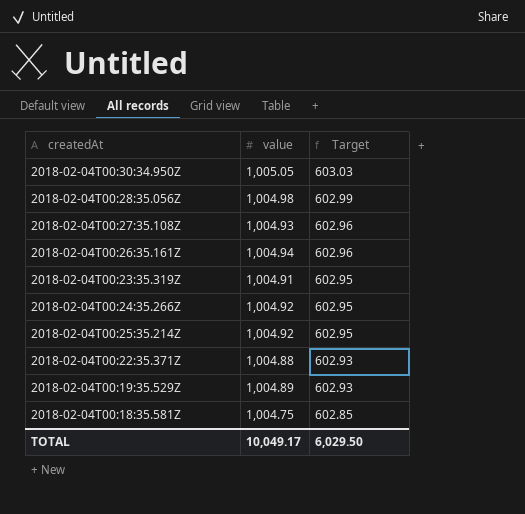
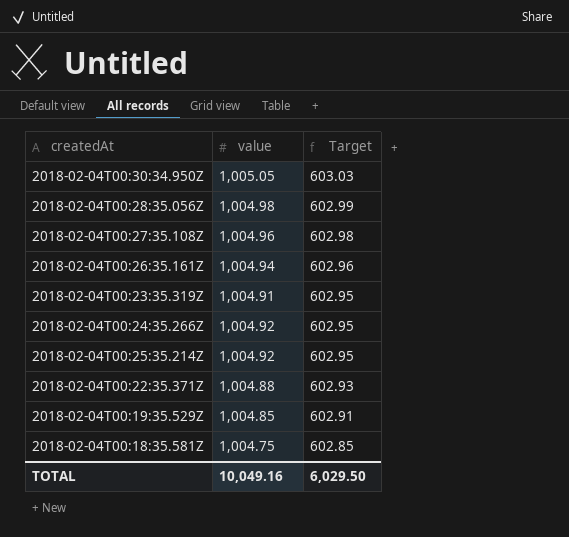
2018-02-04T00:27:35.108Z | value: 1,004.93 -> 1,004.96
2018-02-04T00:27:35.108Z | Target: 602.96 -> 602.98
2018-02-04T00:19:35.529Z | value: 1,004.89 -> 1,004.85
2018-02-04T00:19:35.529Z | Target: 602.93 -> 602.91
TOTAL | value: 10,049.17 -> 10,049.16

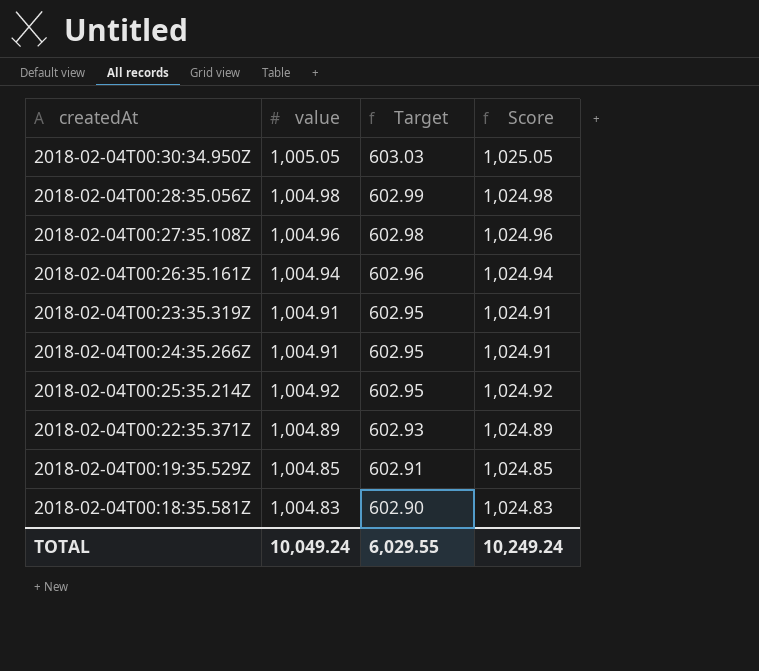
column Score | formula: none -> [value] + 20
2018-02-04T00:24:35.266Z | value: 1,004.92 -> 1,004.91
2018-02-04T00:22:35.371Z | value: 1,004.88 -> 1,004.89
2018-02-04T00:18:35.581Z | value: 1,004.75 -> 1,004.83
2018-02-04T00:18:35.581Z | Target: 602.85 -> 602.90
TOTAL | value: 10,049.16 -> 10,049.24
TOTAL | Target: 6,029.50 -> 6,029.55

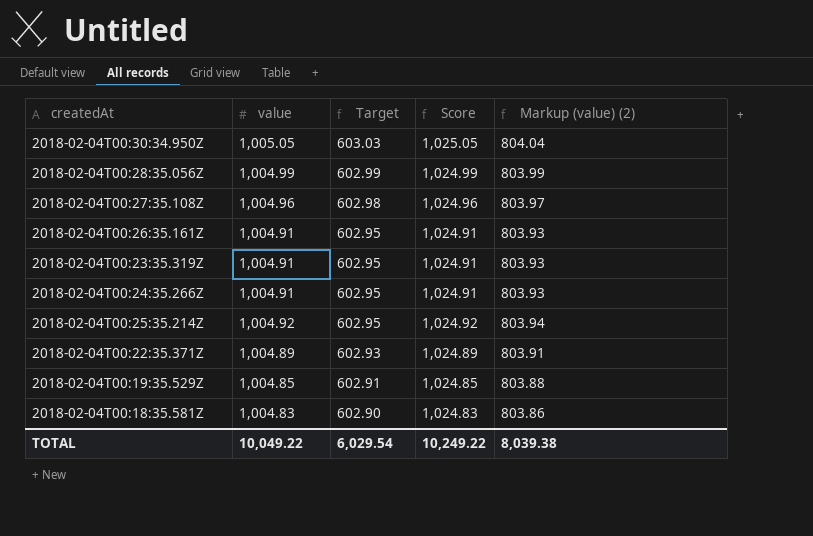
column Markup (value) (2) | formula: none -> [value] * 0.8
2018-02-04T00:28:35.056Z | value: 1,004.98 -> 1,004.99
2018-02-04T00:28:35.056Z | Score: 1,024.98 -> 1,024.99
2018-02-04T00:26:35.161Z | value: 1,004.94 -> 1,004.91
2018-02-04T00:26:35.161Z | Target: 602.96 -> 602.95
2018-02-04T00:26:35.161Z | Score: 1,024.94 -> 1,024.91
TOTAL | value: 10,049.24 -> 10,049.22
TOTAL | Target: 6,029.55 -> 6,029.54
TOTAL | Score: 10,249.24 -> 10,249.22

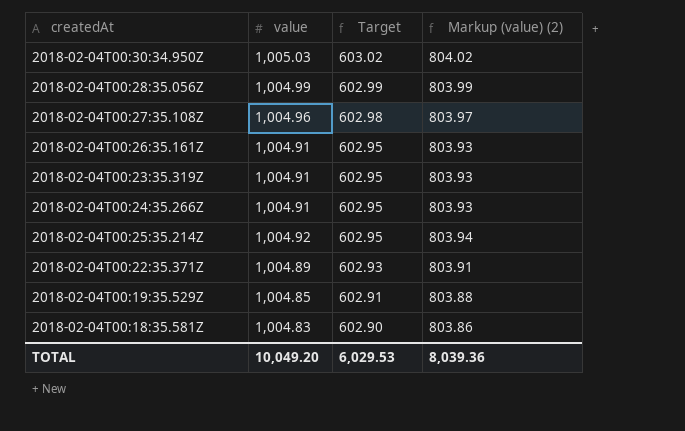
column Score | formula: [value] + 20 -> none
2018-02-04T00:30:34.950Z | value: 1,005.05 -> 1,005.03
2018-02-04T00:30:34.950Z | Target: 603.03 -> 603.02
2018-02-04T00:30:34.950Z | Markup (value) (2): 804.04 -> 804.02
TOTAL | value: 10,049.22 -> 10,049.20
TOTAL | Target: 6,029.54 -> 6,029.53
TOTAL | Markup (value) (2): 8,039.38 -> 8,039.36

